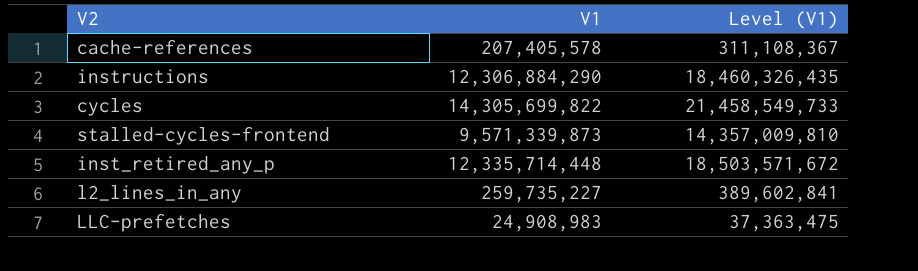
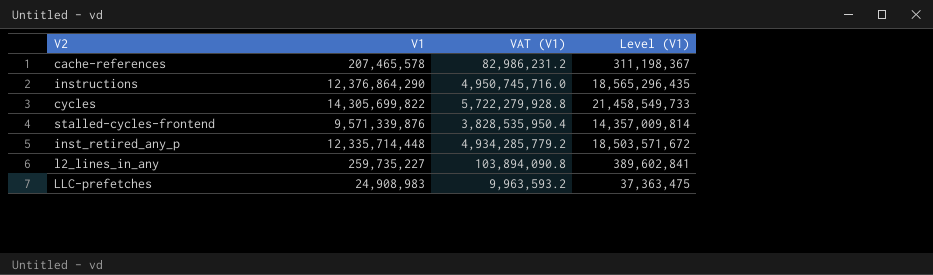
column VAT (V1) | formula: none -> [V1] * 0.4
cache-references | V1: 207,405,578 -> 207,465,578
cache-references | Level (V1): 311,108,367 -> 311,198,367
instructions | V1: 12,306,884,290 -> 12,376,864,290
instructions | Level (V1): 18,460,326,435 -> 18,565,296,435
stalled-cycles-frontend | V1: 9,571,339,873 -> 9,571,339,876
stalled-cycles-frontend | Level (V1): 14,357,009,810 -> 14,357,009,814

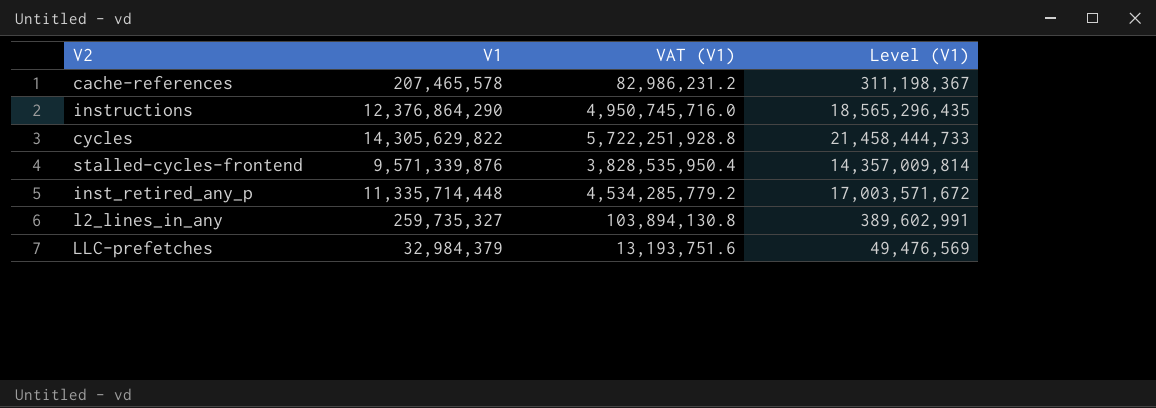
cycles | V1: 14,305,699,822 -> 14,305,629,822
cycles | VAT (V1): 5,722,279,928.8 -> 5,722,251,928.8
cycles | Level (V1): 21,458,549,733 -> 21,458,444,733
inst_retired_any_p | V1: 12,335,714,448 -> 11,335,714,448
inst_retired_any_p | VAT (V1): 4,934,285,779.2 -> 4,534,285,779.2
inst_retired_any_p | Level (V1): 18,503,571,672 -> 17,003,571,672
l2_lines_in_any | V1: 259,735,227 -> 259,735,327
l2_lines_in_any | VAT (V1): 103,894,090.8 -> 103,894,130.8
l2_lines_in_any | Level (V1): 389,602,841 -> 389,602,991
LLC-prefetches | V1: 24,908,983 -> 32,984,379
LLC-prefetches | VAT (V1): 9,963,593.2 -> 13,193,751.6
LLC-prefetches | Level (V1): 37,363,475 -> 49,476,569

